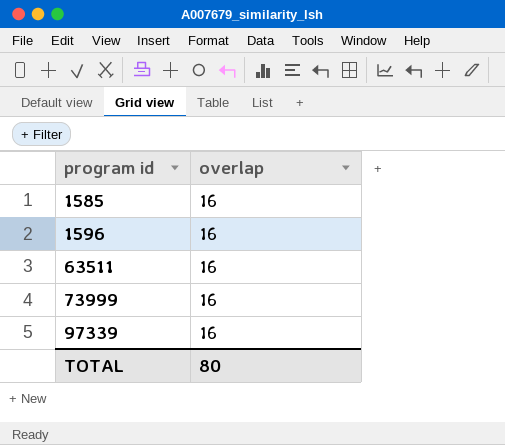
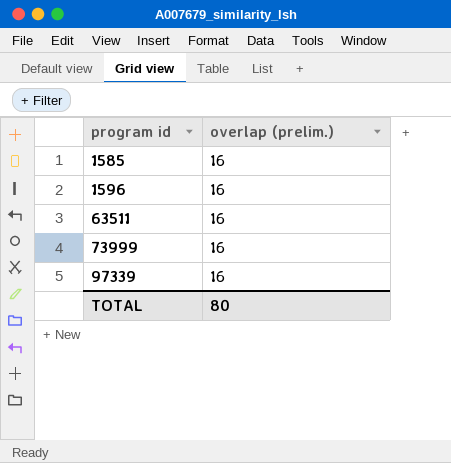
column name: overlap -> overlap (prelim.)

